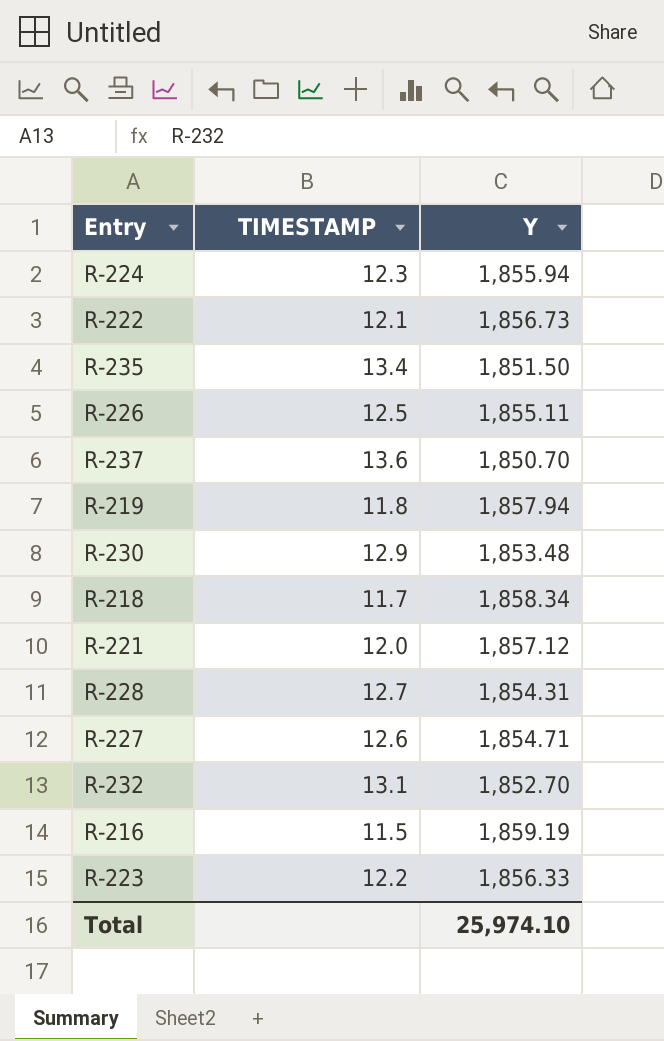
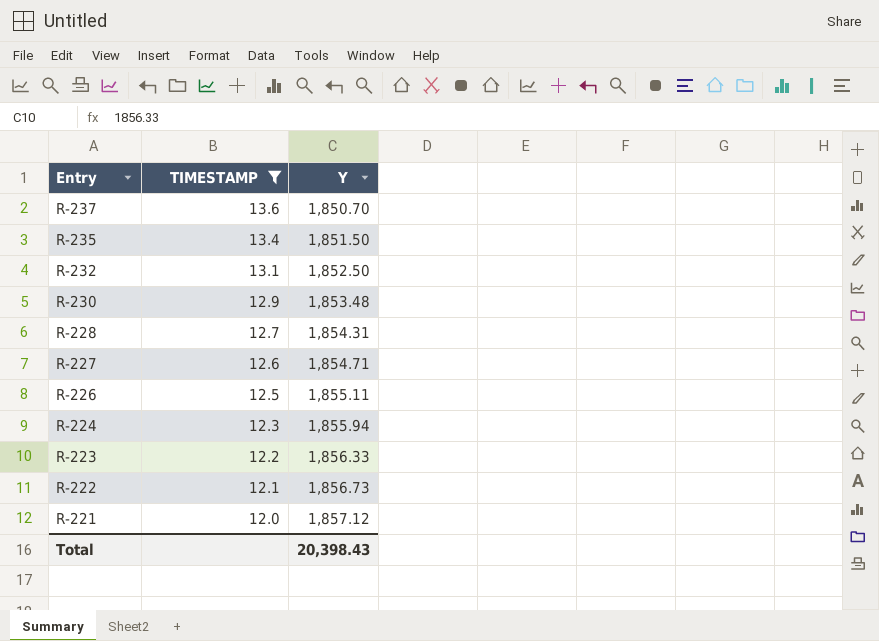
filter: none -> TIMESTAMP >= 12.0
row order: none -> Entry descending
R-232 | Y: 1,852.70 -> 1,852.50
Total | Y: 25,974.10 -> 20,398.43

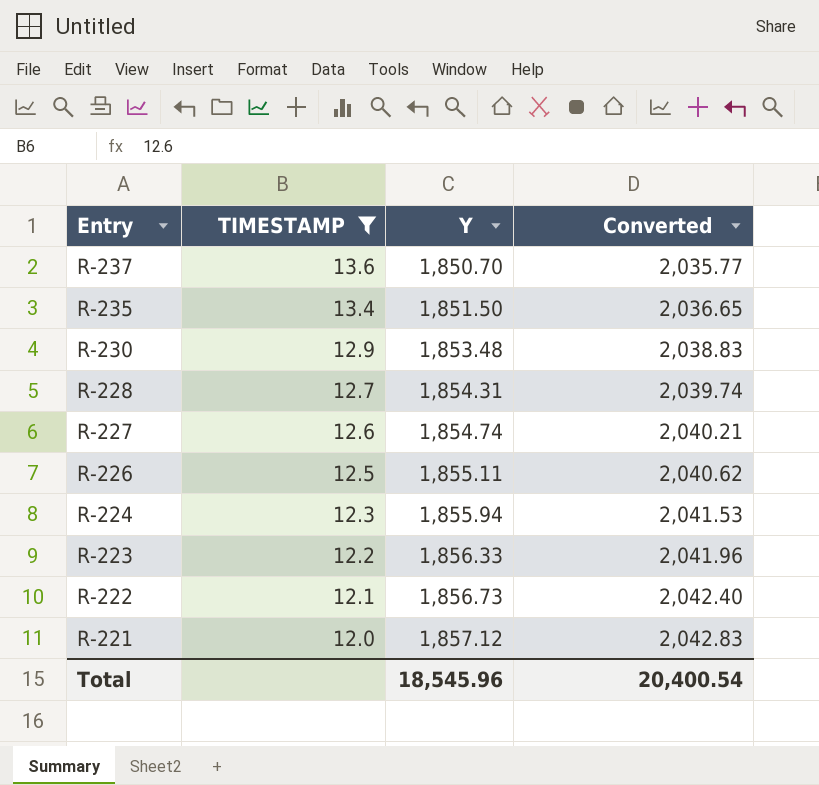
column Converted | formula: none -> [Y] * 1.1
row R-232: 13.1 | 1,852.50 -> none
R-227 | Y: 1,854.71 -> 1,854.74
Total | Y: 20,398.43 -> 18,545.96

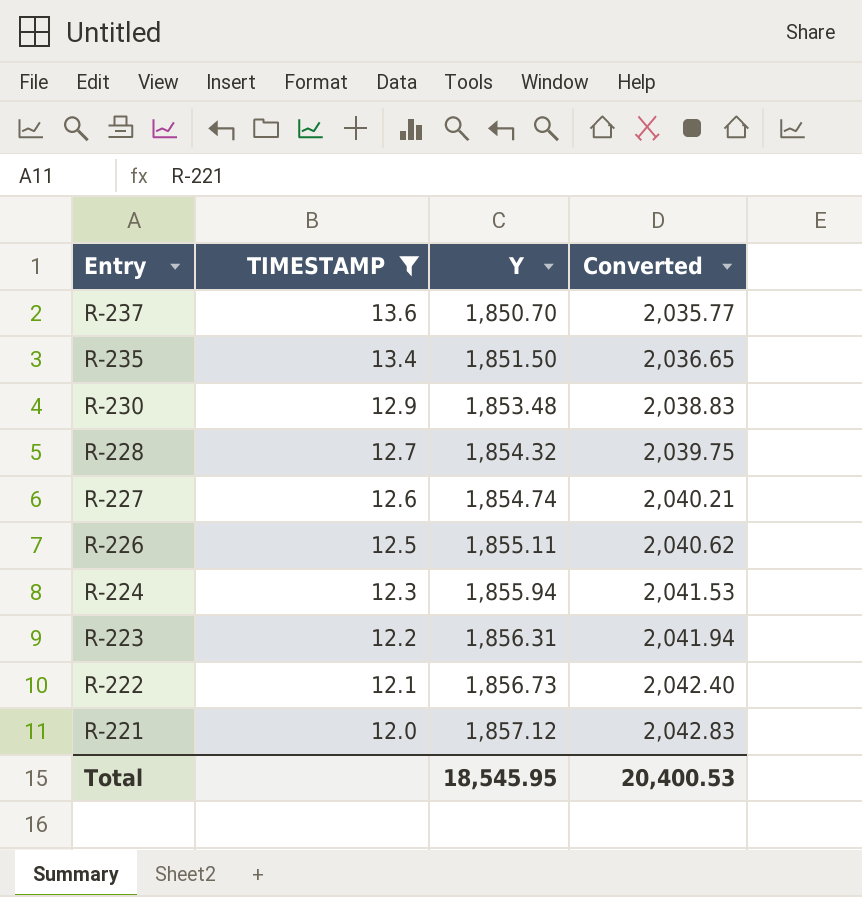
R-228 | Y: 1,854.31 -> 1,854.32
R-228 | Converted: 2,039.74 -> 2,039.75
R-223 | Y: 1,856.33 -> 1,856.31
R-223 | Converted: 2,041.96 -> 2,041.94
Total | Y: 18,545.96 -> 18,545.95
Total | Converted: 20,400.54 -> 20,400.53

